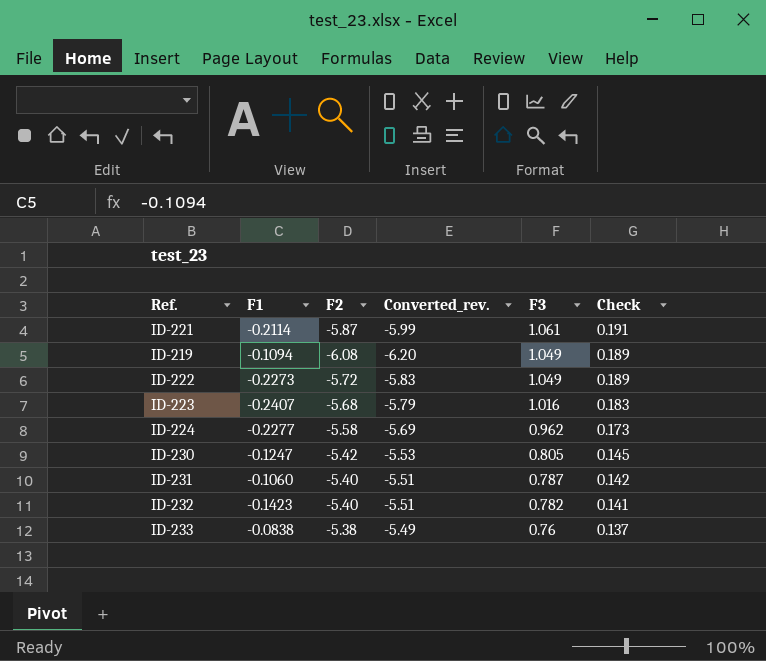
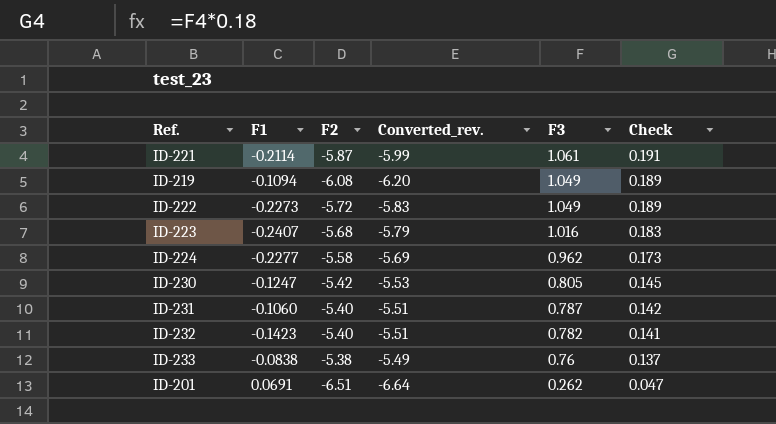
row ID-201: none -> 0.0691 | -6.51 | -6.64 | 0.262 | 0.047

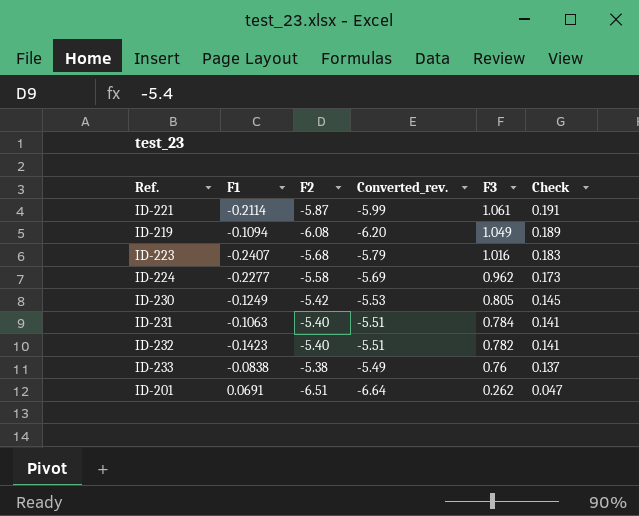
row ID-222: -0.2273 | -5.72 | -5.83 | 1.049 | 0.189 -> none
ID-230 | F1: -0.1247 -> -0.1249
ID-231 | F1: -0.1060 -> -0.1063
ID-231 | F3: 0.787 -> 0.784
ID-231 | Check: 0.142 -> 0.141

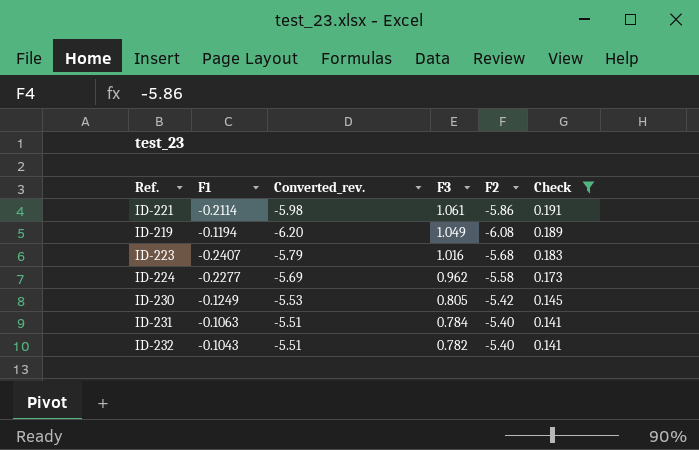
filter: none -> Check >= 0.141
column F2 | position: 3 -> 5
ID-221 | Converted_rev.: -5.99 -> -5.98
ID-221 | F2: -5.87 -> -5.86
ID-219 | F1: -0.1094 -> -0.1194
ID-232 | F1: -0.1423 -> -0.1043

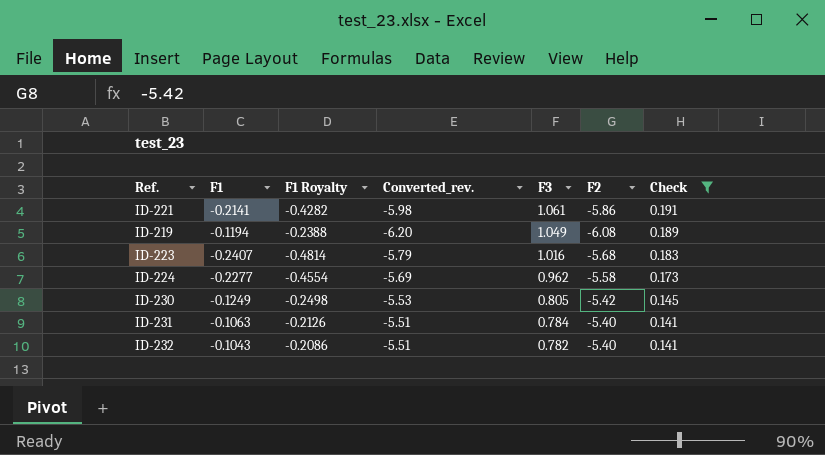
column F1 Royalty | formula: none -> [F1] * 2
ID-221 | F1: -0.2114 -> -0.2141

